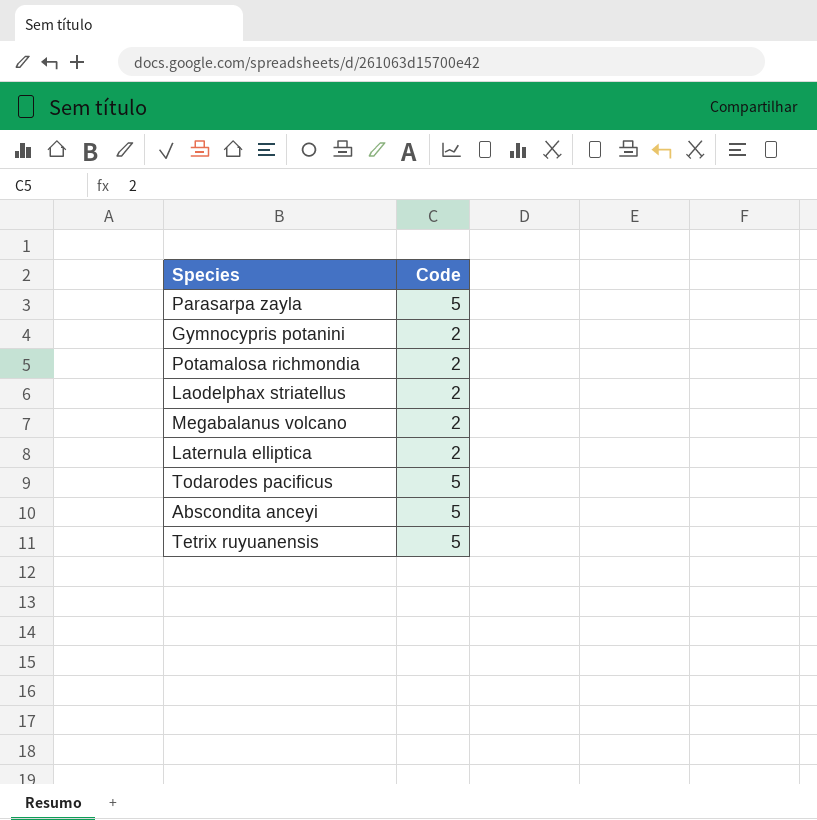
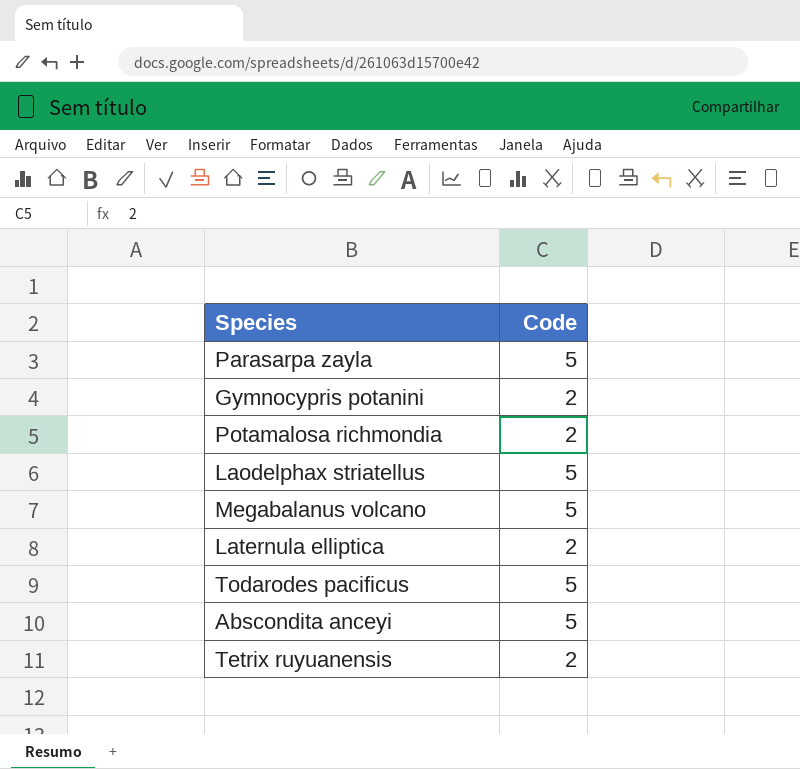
Laodelphax striatellus | Code: 2 -> 5
Megabalanus volcano | Code: 2 -> 5
Tetrix ruyuanensis | Code: 5 -> 2

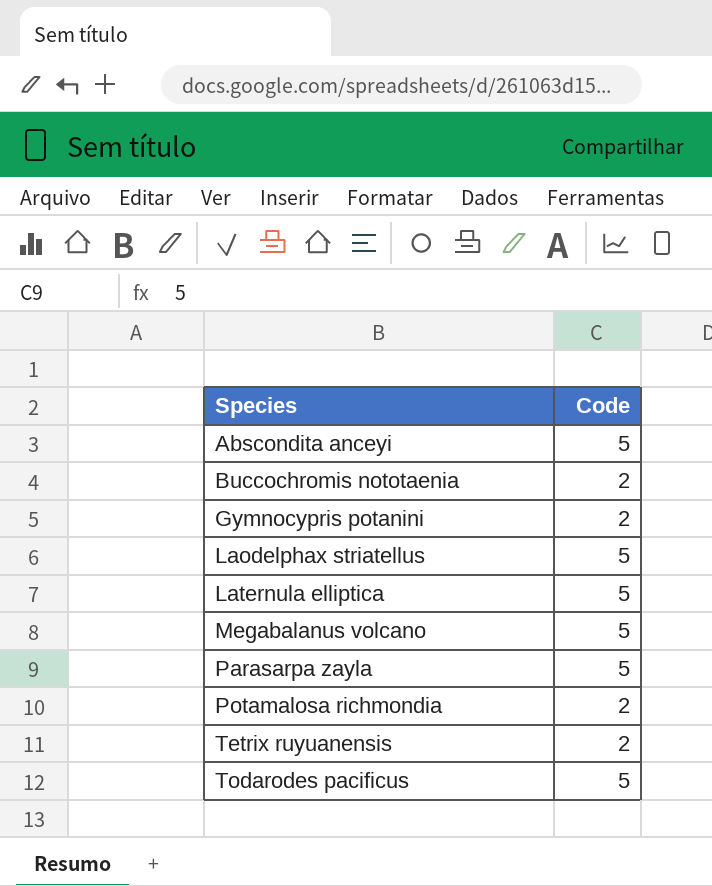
row order: none -> Species ascending
row Buccochromis nototaenia: none -> 2
Laternula elliptica | Code: 2 -> 5

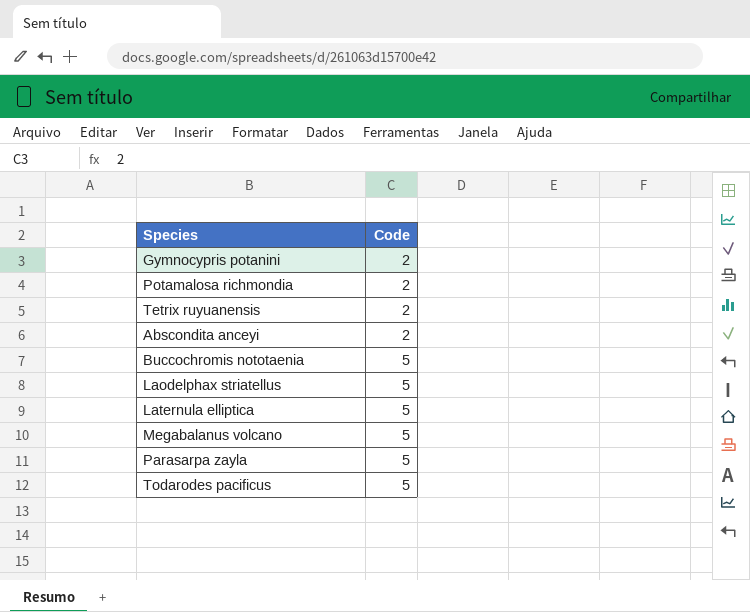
row order: Species ascending -> Code ascending
Abscondita anceyi | Code: 5 -> 2
Buccochromis nototaenia | Code: 2 -> 5

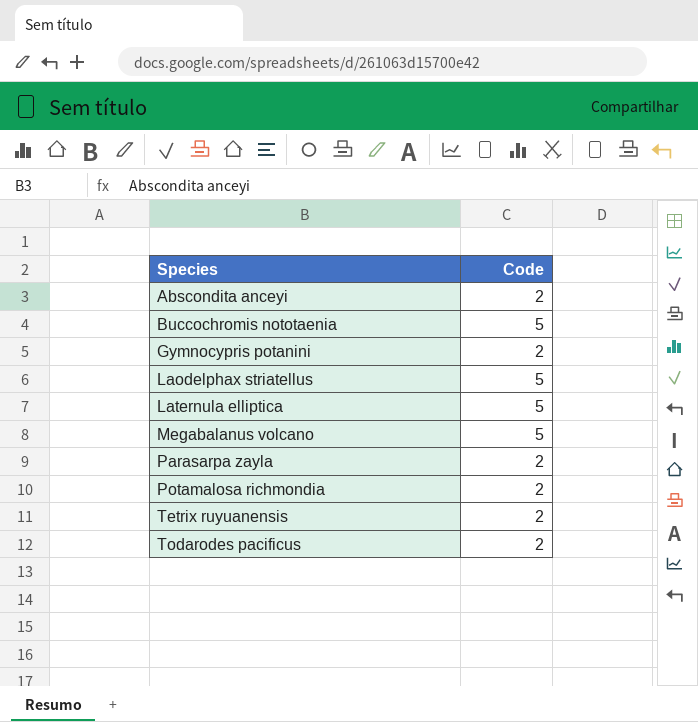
row order: Code ascending -> Species ascending
Parasarpa zayla | Code: 5 -> 2
Todarodes pacificus | Code: 5 -> 2

